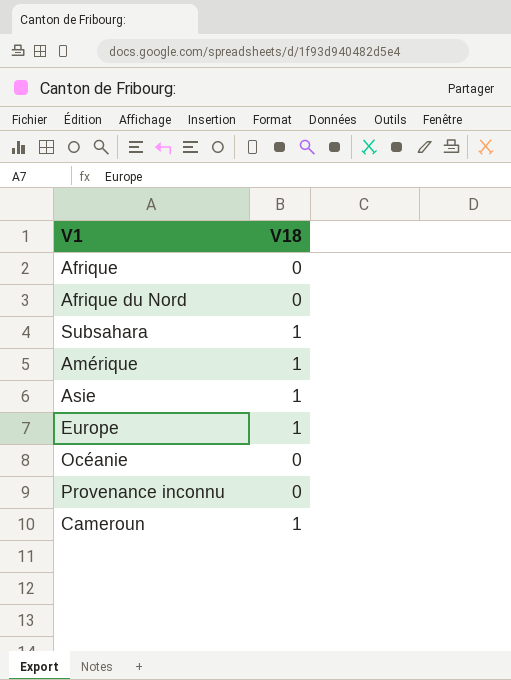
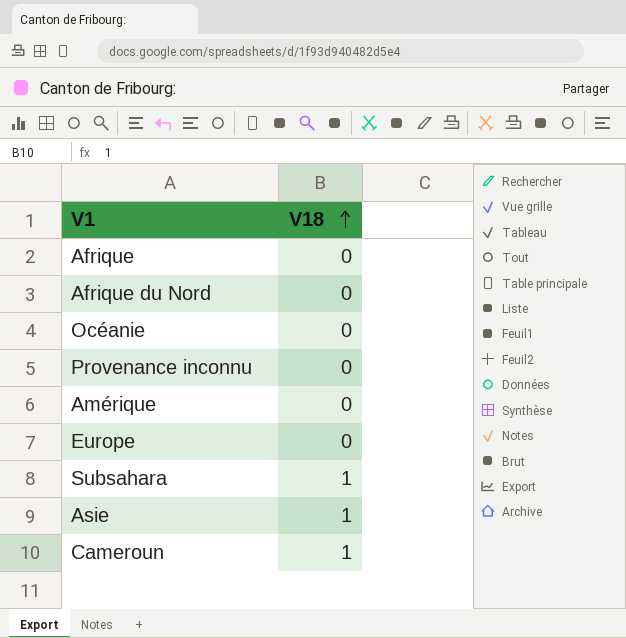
row order: none -> V18 ascending
Amérique | V18: 1 -> 0
Europe | V18: 1 -> 0

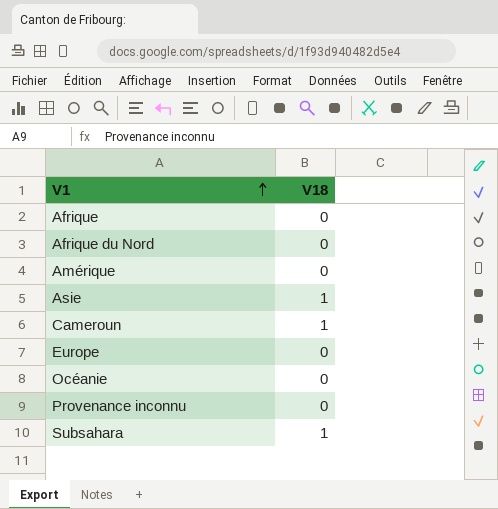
row order: V18 ascending -> V1 ascending

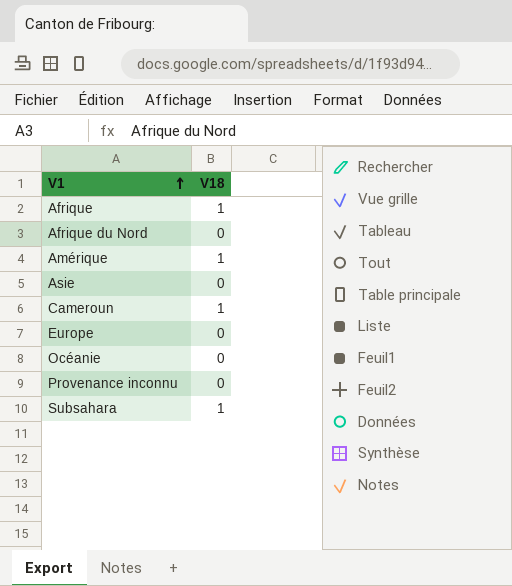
Afrique | V18: 0 -> 1
Amérique | V18: 0 -> 1
Asie | V18: 1 -> 0

